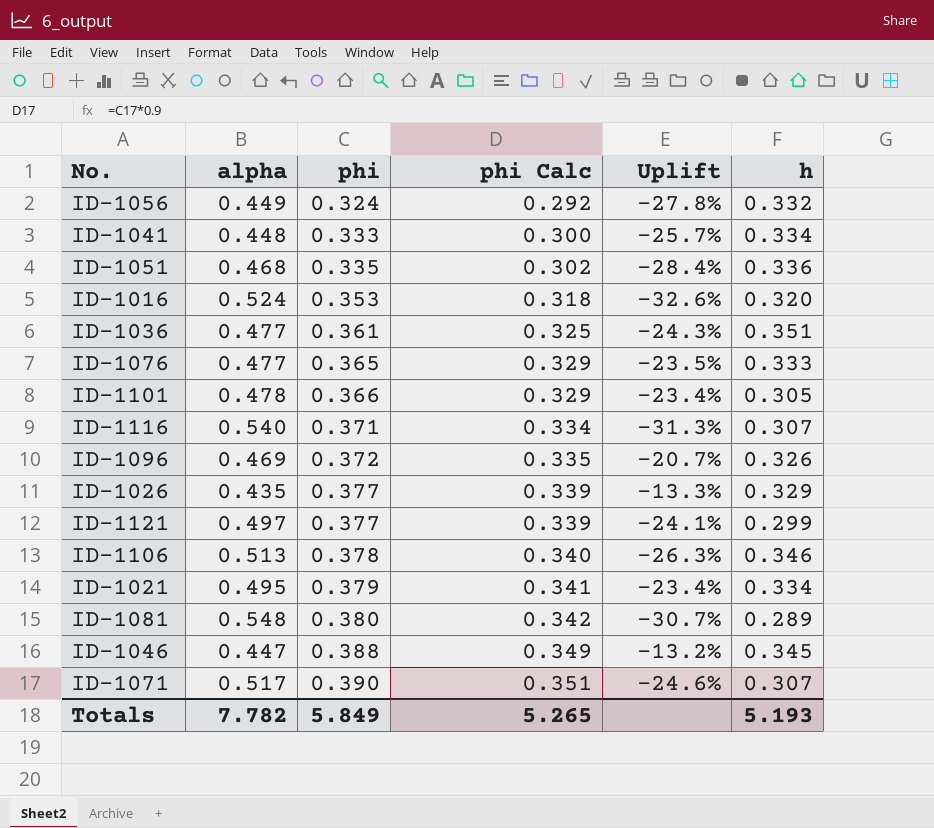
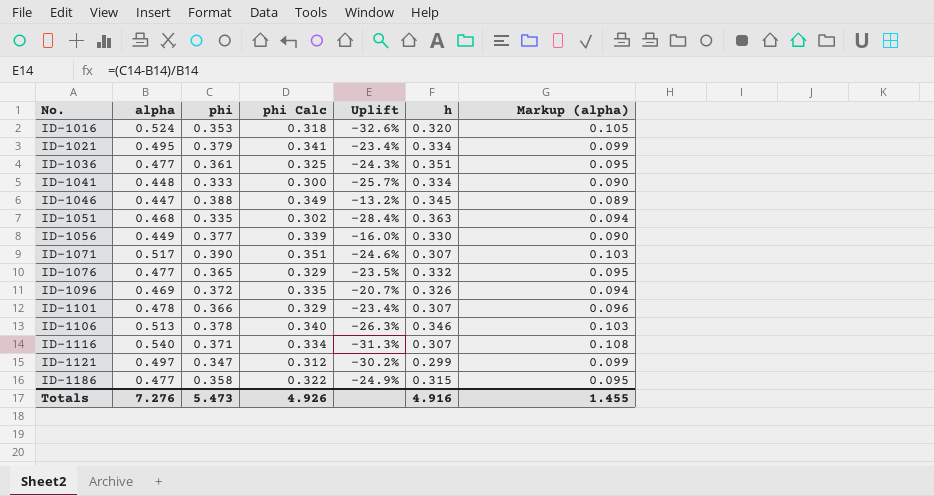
row order: phi ascending -> No. ascending
column Markup (alpha) | formula: none -> [alpha] * 0.2
row ID-1026: 0.435 | 0.377 | 0.339 | -13.3% | 0.329 -> none
row ID-1081: 0.548 | 0.380 | 0.342 | -30.7% | 0.289 -> none
ID-1051 | h: 0.336 -> 0.363
ID-1056 | phi: 0.324 -> 0.377
ID-1056 | phi Calc: 0.292 -> 0.339
ID-1056 | Uplift: -27.8% -> -16.0%
ID-1056 | h: 0.332 -> 0.330
ID-1076 | h: 0.333 -> 0.332
ID-1101 | h: 0.305 -> 0.307
ID-1121 | phi: 0.377 -> 0.347
ID-1121 | phi Calc: 0.339 -> 0.312
ID-1121 | Uplift: -24.1% -> -30.2%
row ID-1186: none -> 0.477 | 0.358 | 0.322 | -24.9% | 0.315 | 0.095
Totals | alpha: 7.782 -> 7.276
Totals | phi: 5.849 -> 5.473
Totals | phi Calc: 5.265 -> 4.926
Totals | h: 5.193 -> 4.916

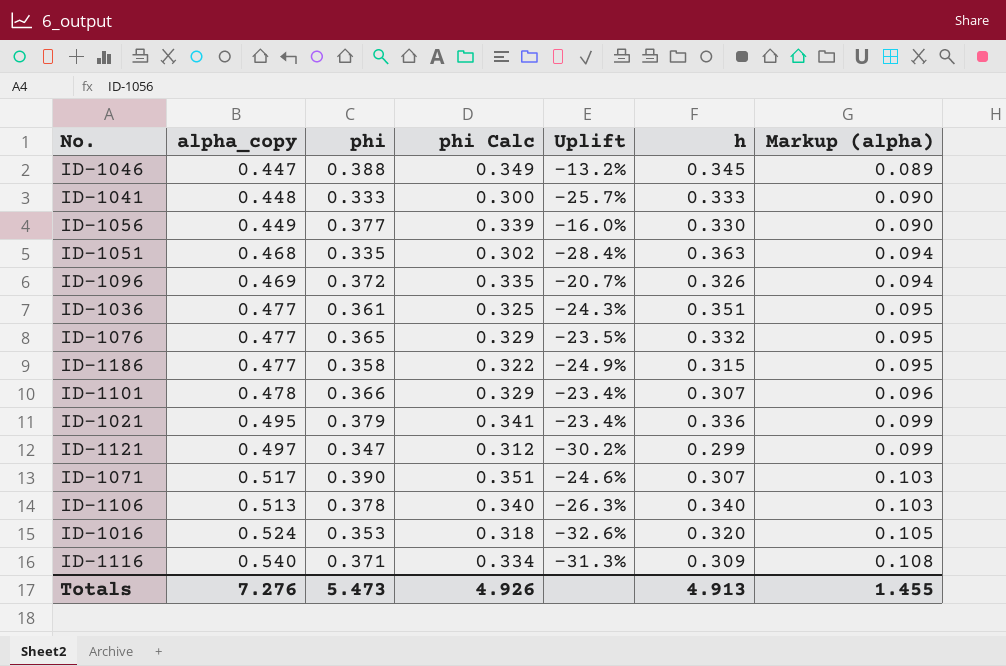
row order: No. ascending -> Markup (alpha) ascending
column name: alpha -> alpha_copy
ID-1041 | h: 0.334 -> 0.333
ID-1021 | h: 0.334 -> 0.336
ID-1106 | h: 0.346 -> 0.340
ID-1116 | h: 0.307 -> 0.309
Totals | h: 4.916 -> 4.913

